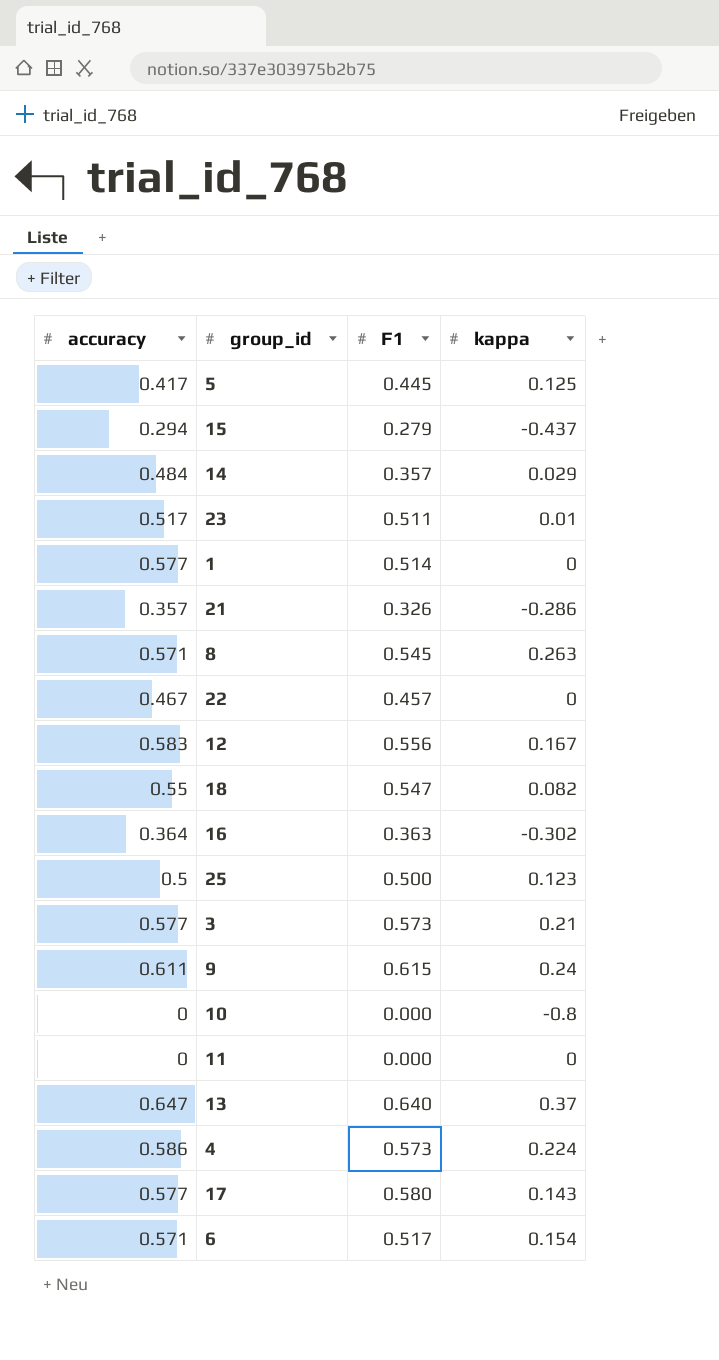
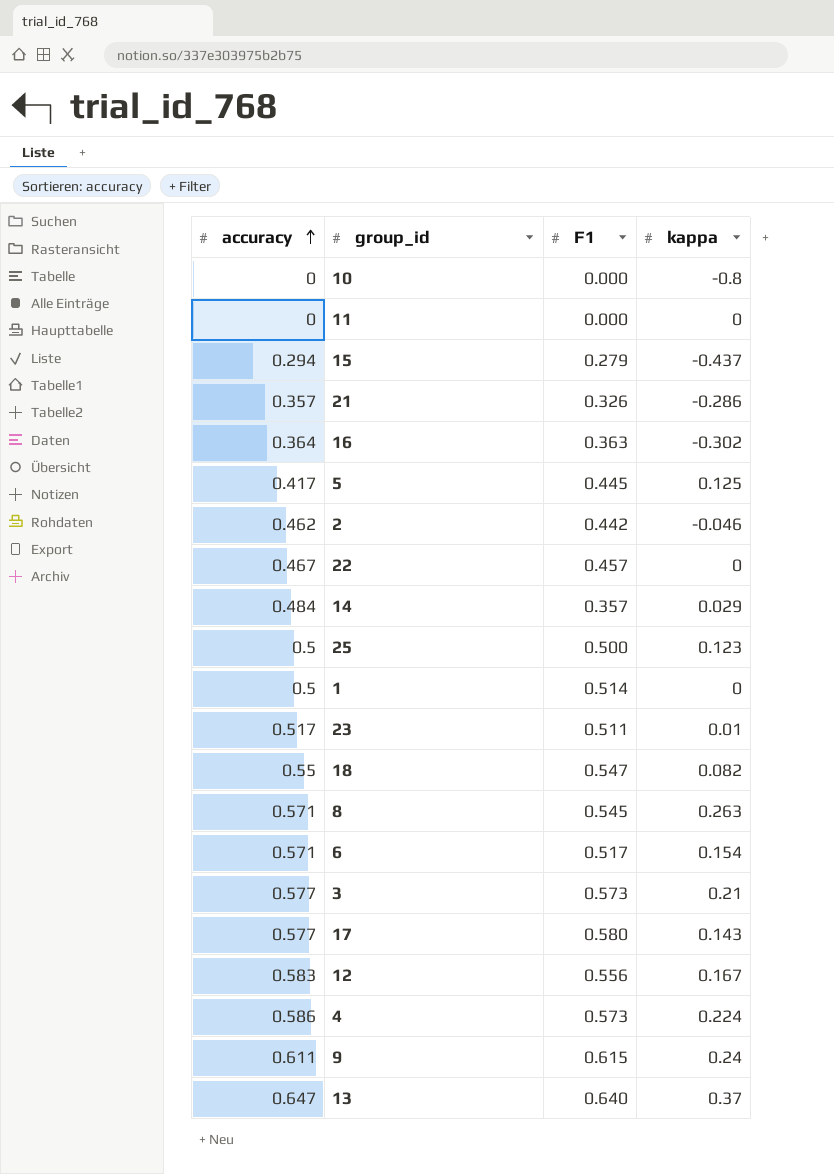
row order: none -> accuracy ascending
row 2: none -> 0.462 | 0.442 | -0.046
1 | accuracy: 0.577 -> 0.5

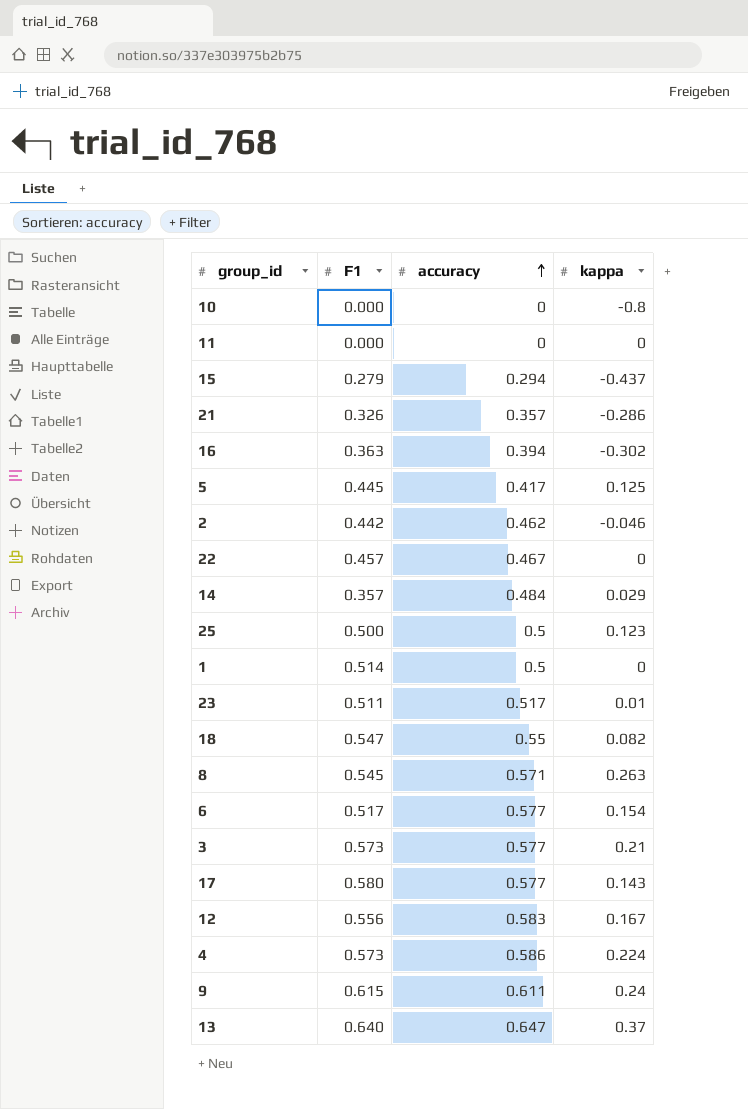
column accuracy | position: 1 -> 3
16 | accuracy: 0.364 -> 0.394
6 | accuracy: 0.571 -> 0.577

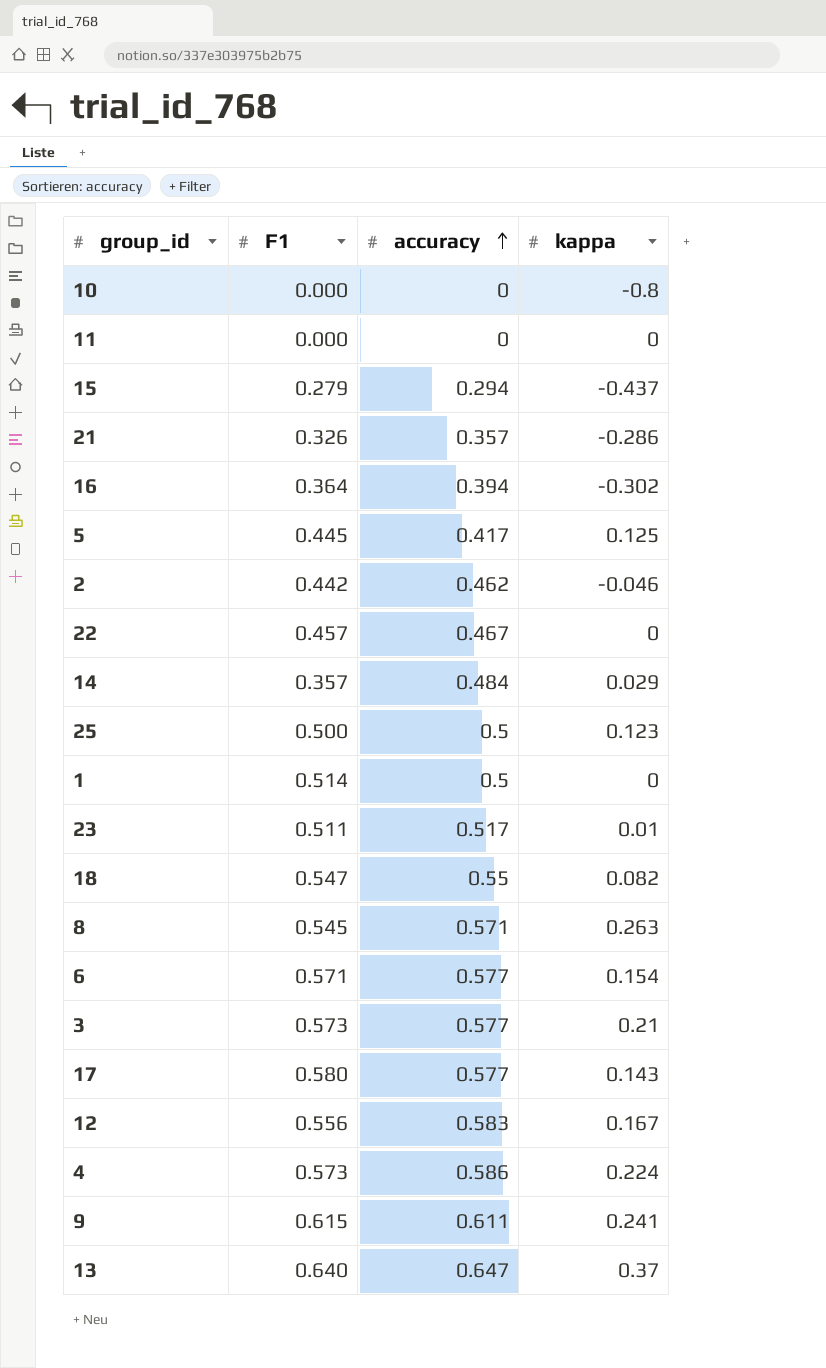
16 | F1: 0.363 -> 0.364
6 | F1: 0.517 -> 0.571
9 | kappa: 0.24 -> 0.241

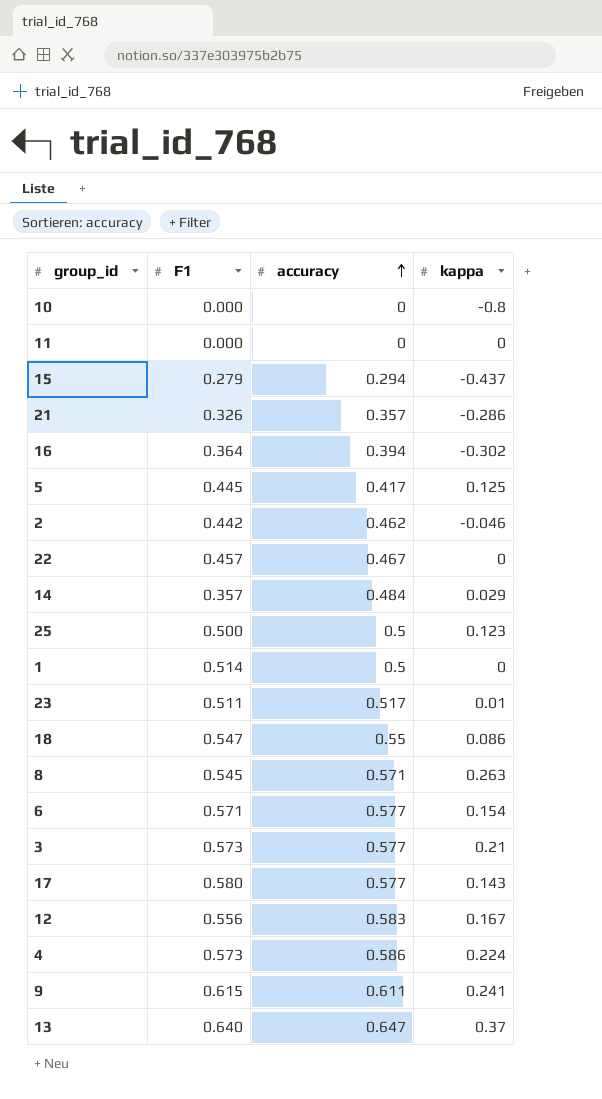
18 | kappa: 0.082 -> 0.086

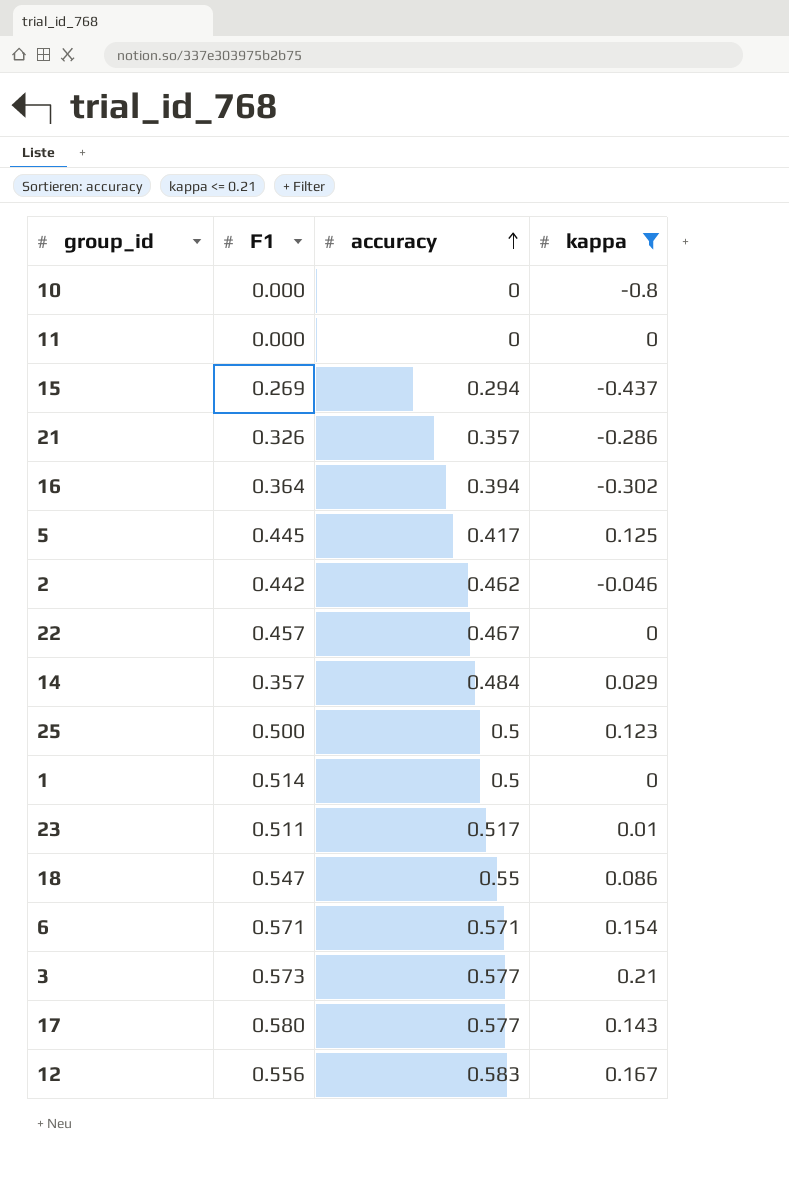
filter: none -> kappa <= 0.21
15 | F1: 0.279 -> 0.269
6 | accuracy: 0.577 -> 0.571

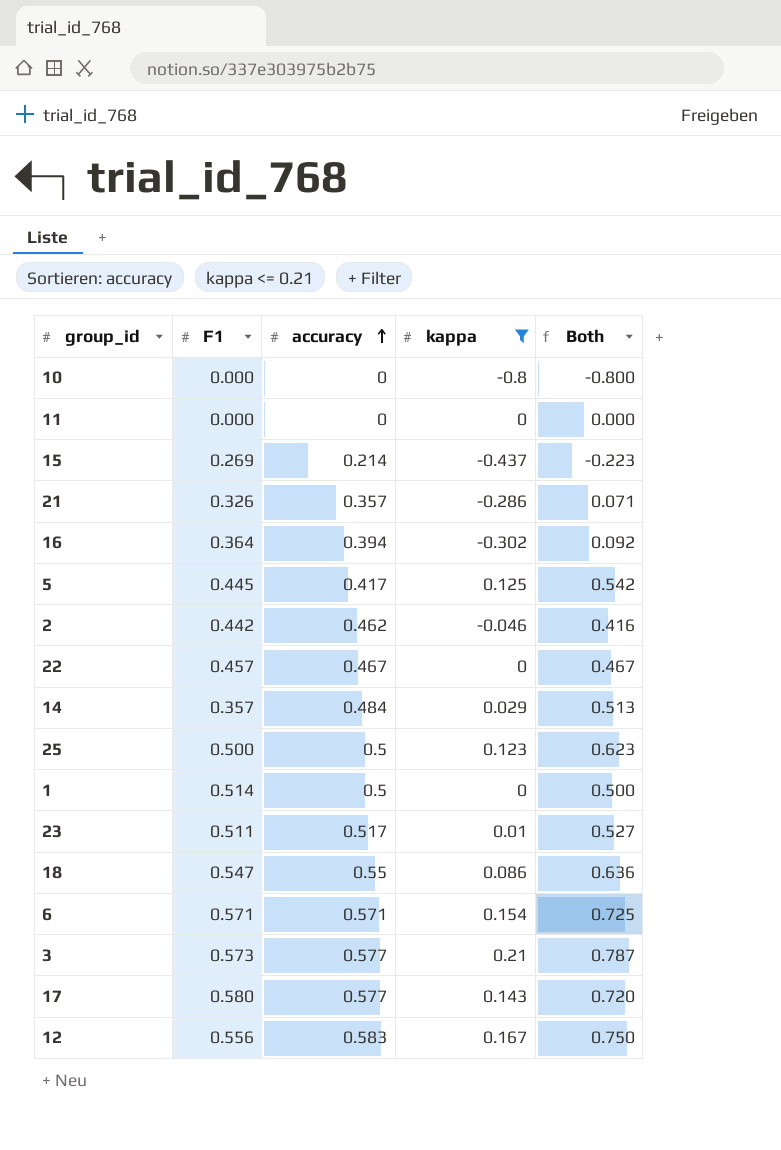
column Both | formula: none -> [accuracy] + [kappa]
15 | accuracy: 0.294 -> 0.214

